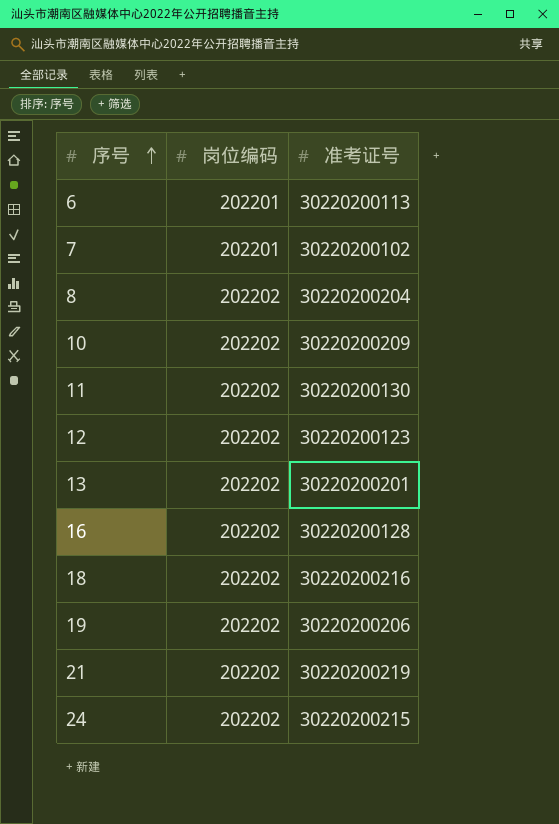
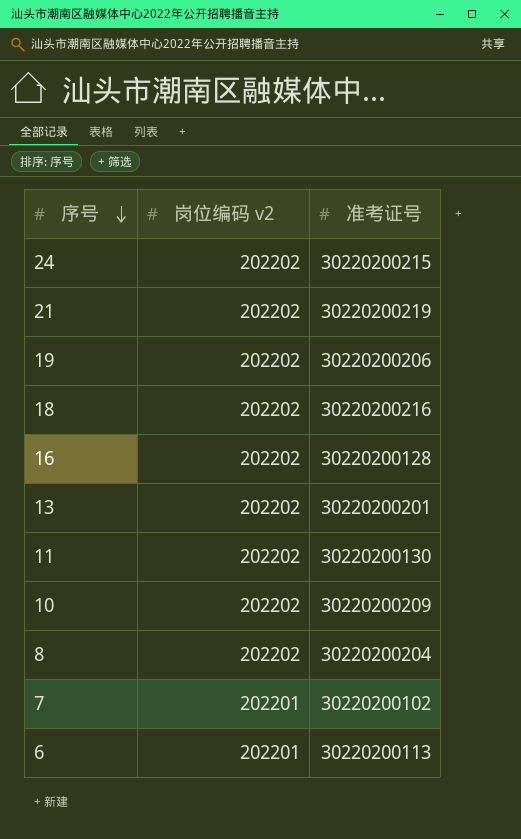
row order: 序号 ascending -> 序号 descending
column name: 岗位编码 -> 岗位编码 v2
row 12: 202202 | 30220200123 -> none

